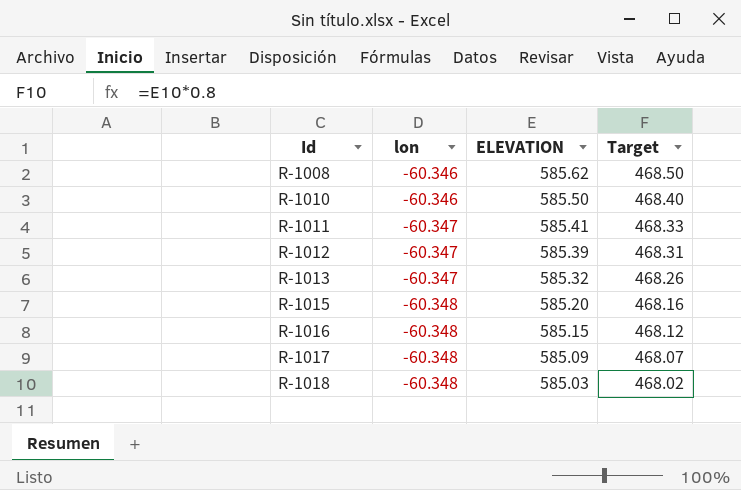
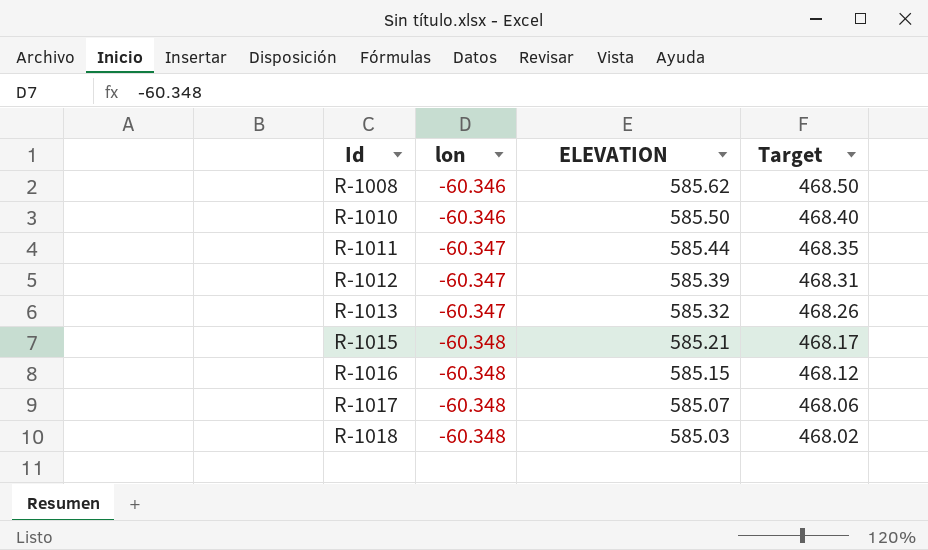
R-1011 | ELEVATION: 585.41 -> 585.44
R-1011 | Target: 468.33 -> 468.35
R-1015 | ELEVATION: 585.20 -> 585.21
R-1015 | Target: 468.16 -> 468.17
R-1017 | ELEVATION: 585.09 -> 585.07
R-1017 | Target: 468.07 -> 468.06

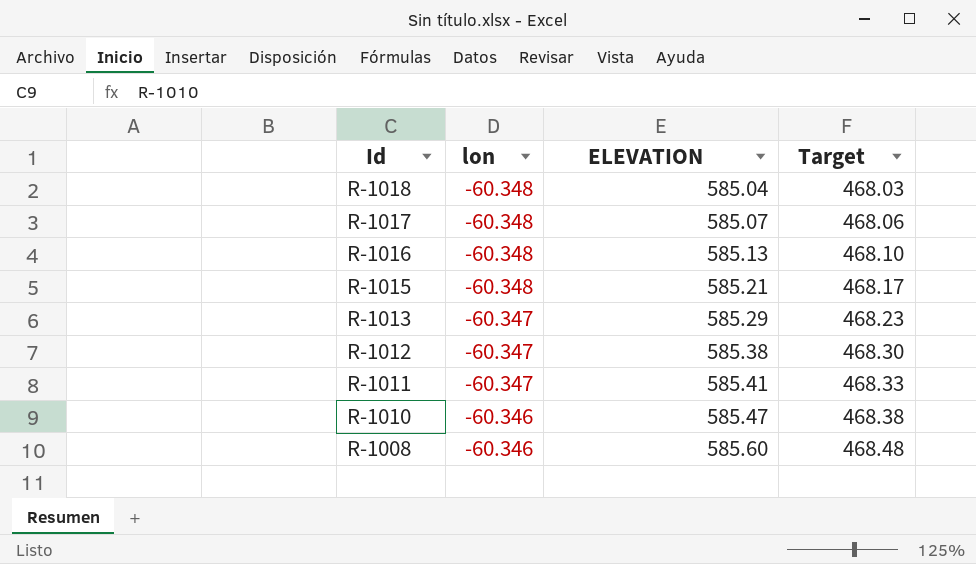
row order: Id ascending -> Id descending
R-1018 | ELEVATION: 585.03 -> 585.04
R-1018 | Target: 468.02 -> 468.03
R-1016 | ELEVATION: 585.15 -> 585.13
R-1016 | Target: 468.12 -> 468.10
R-1013 | ELEVATION: 585.32 -> 585.29
R-1013 | Target: 468.26 -> 468.23
R-1012 | ELEVATION: 585.39 -> 585.38
R-1012 | Target: 468.31 -> 468.30
R-1011 | ELEVATION: 585.44 -> 585.41
R-1011 | Target: 468.35 -> 468.33
R-1010 | ELEVATION: 585.50 -> 585.47
R-1010 | Target: 468.40 -> 468.38
R-1008 | ELEVATION: 585.62 -> 585.60
R-1008 | Target: 468.50 -> 468.48

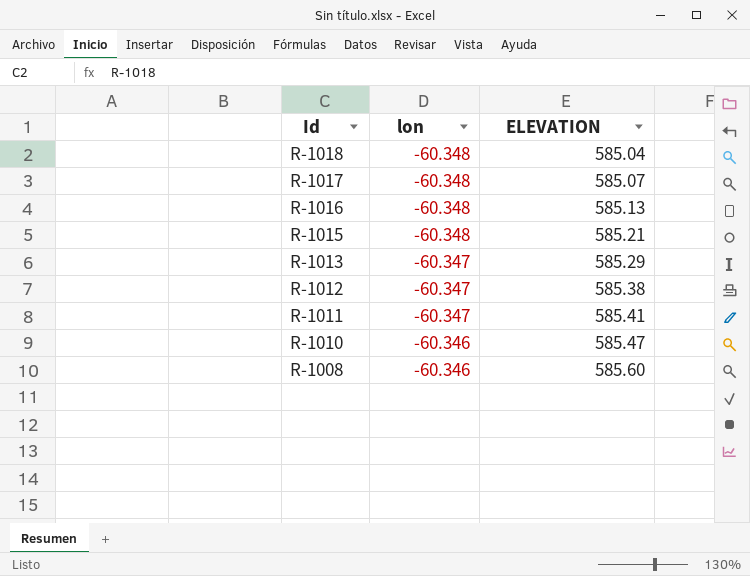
column Target | formula: [ELEVATION] * 0.8 -> none

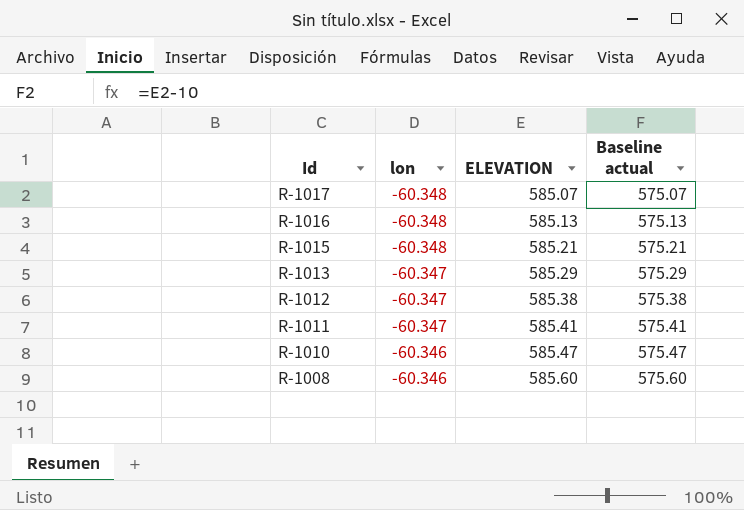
column Baseline actual | formula: none -> [ELEVATION] - 10
row R-1018: -60.348 | 585.04 -> none

